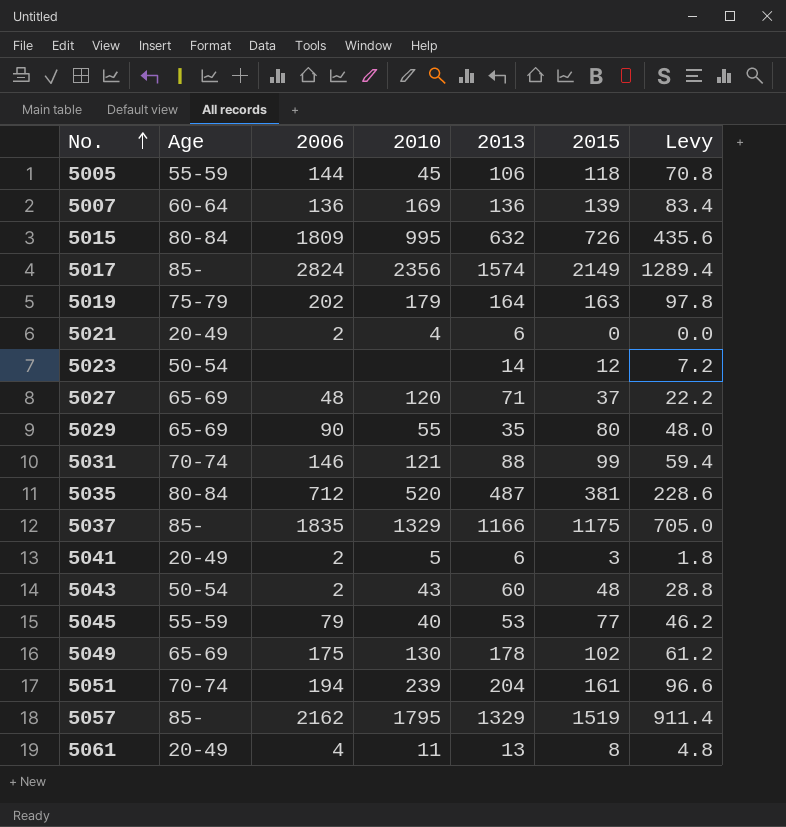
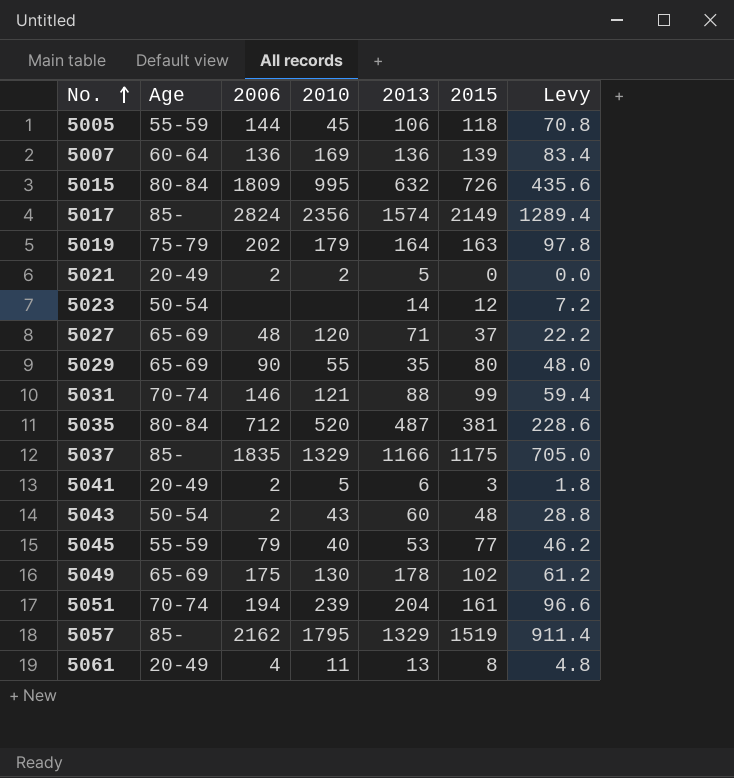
5021 | 2010: 4 -> 2
5021 | 2013: 6 -> 5

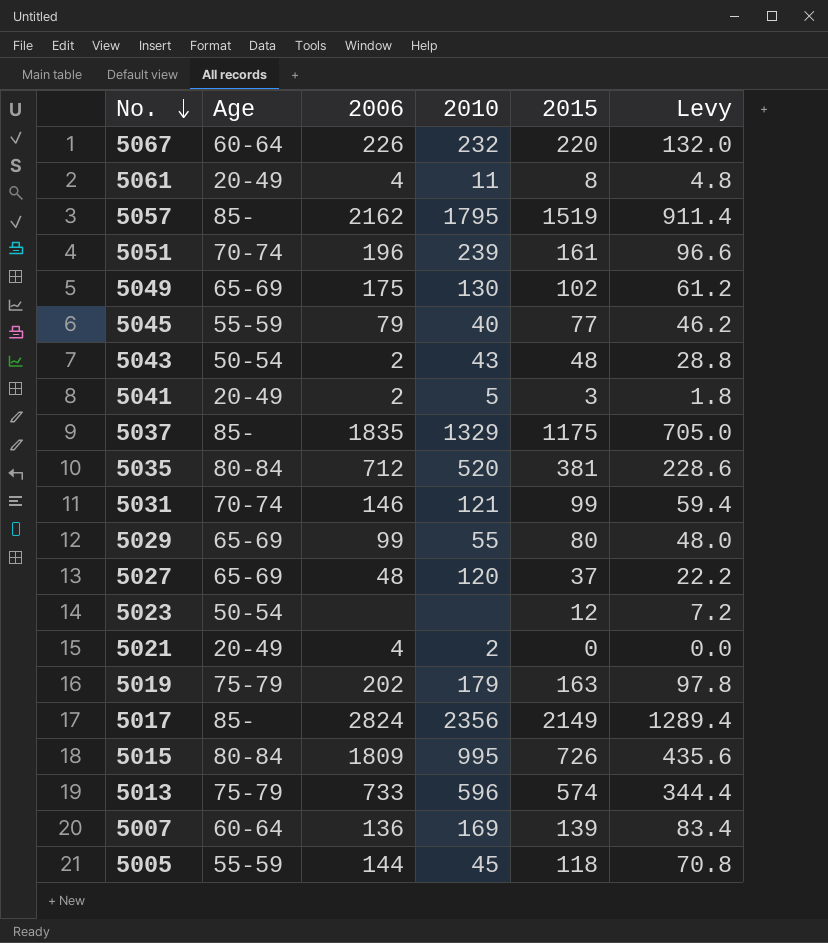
row order: No. ascending -> No. descending
column 2013 | position: 5 -> none
row 5067: none -> 60-64 | 226 | 232 | 220 | 132.0
5051 | 2006: 194 -> 196
5029 | 2006: 90 -> 99
5021 | 2006: 2 -> 4
row 5013: none -> 75-79 | 733 | 596 | 574 | 344.4

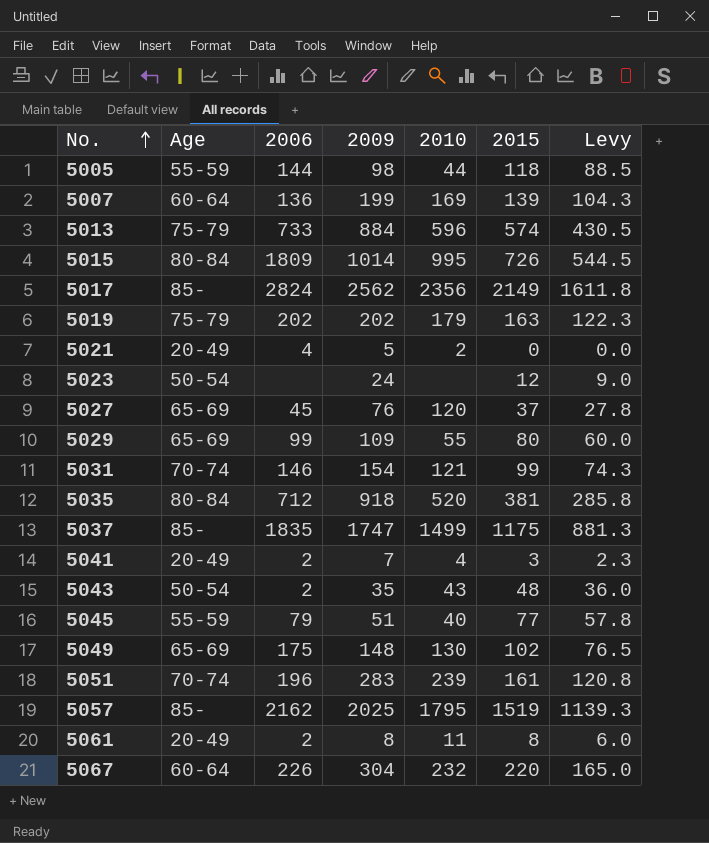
row order: No. descending -> No. ascending
column 2009 | position: none -> 4
column Levy | formula: [2015] * 0.6 -> [2015] * 0.75
5005 | 2010: 45 -> 44
5027 | 2006: 48 -> 45
5037 | 2010: 1329 -> 1499
5041 | 2010: 5 -> 4
5061 | 2006: 4 -> 2

